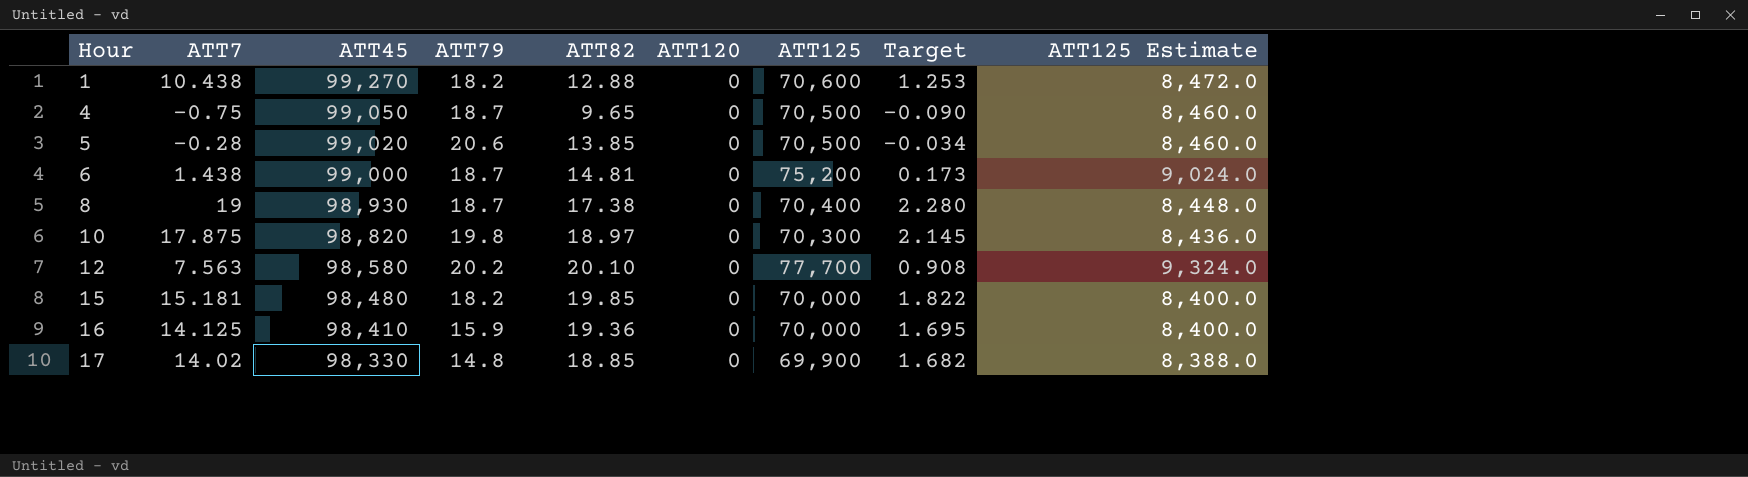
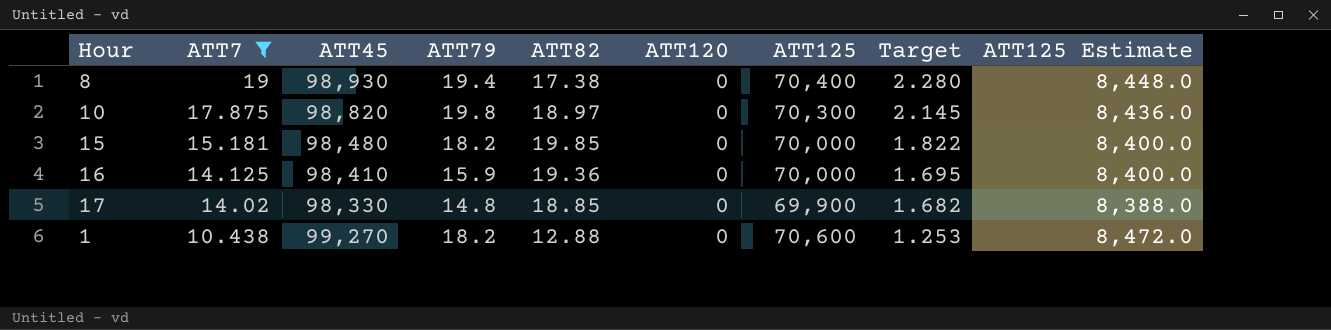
filter: none -> ATT7 >= 10.438
row order: Hour ascending -> ATT7 descending
8 | ATT79: 18.7 -> 19.4

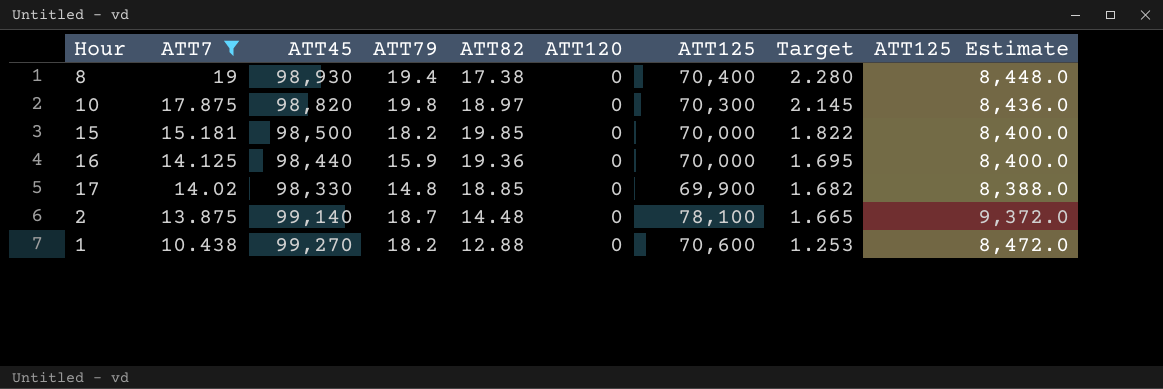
15 | ATT45: 98,480 -> 98,500
16 | ATT45: 98,410 -> 98,440
row 2: none -> 13.875 | 99,140 | 18.7 | 14.48 | 0 | 78,100 | 1.665 | 9,372.0

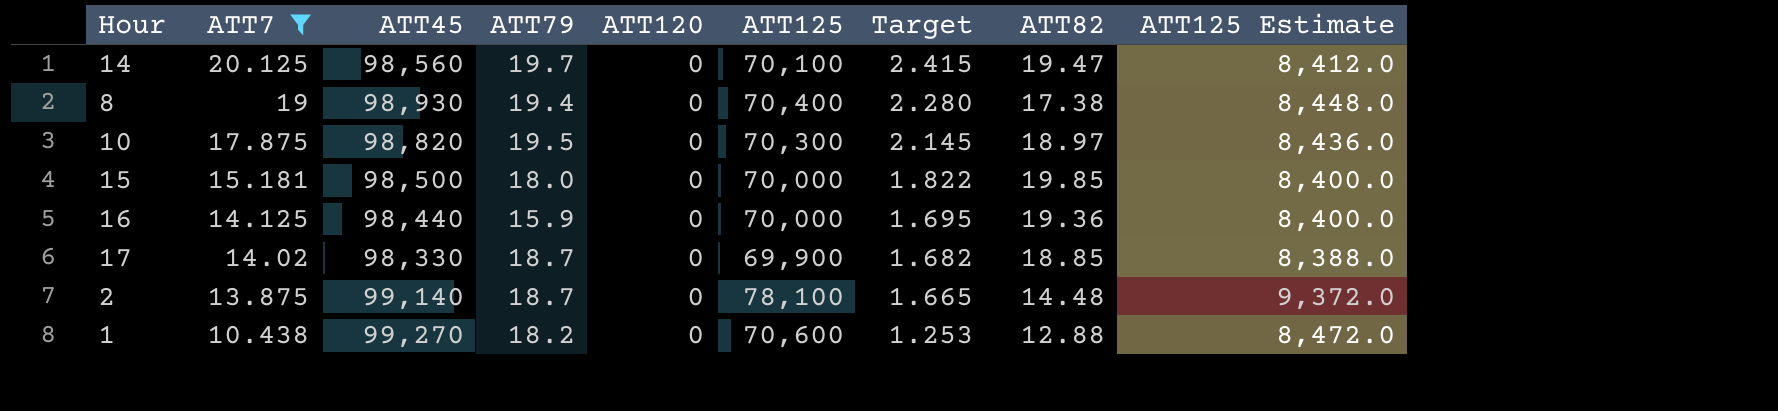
column ATT82 | position: 5 -> 8
row 14: none -> 20.125 | 98,560 | 19.7 | 0 | 70,100 | 2.415 | 19.47 | 8,412.0
10 | ATT79: 19.8 -> 19.5
15 | ATT79: 18.2 -> 18.0
17 | ATT79: 14.8 -> 18.7

